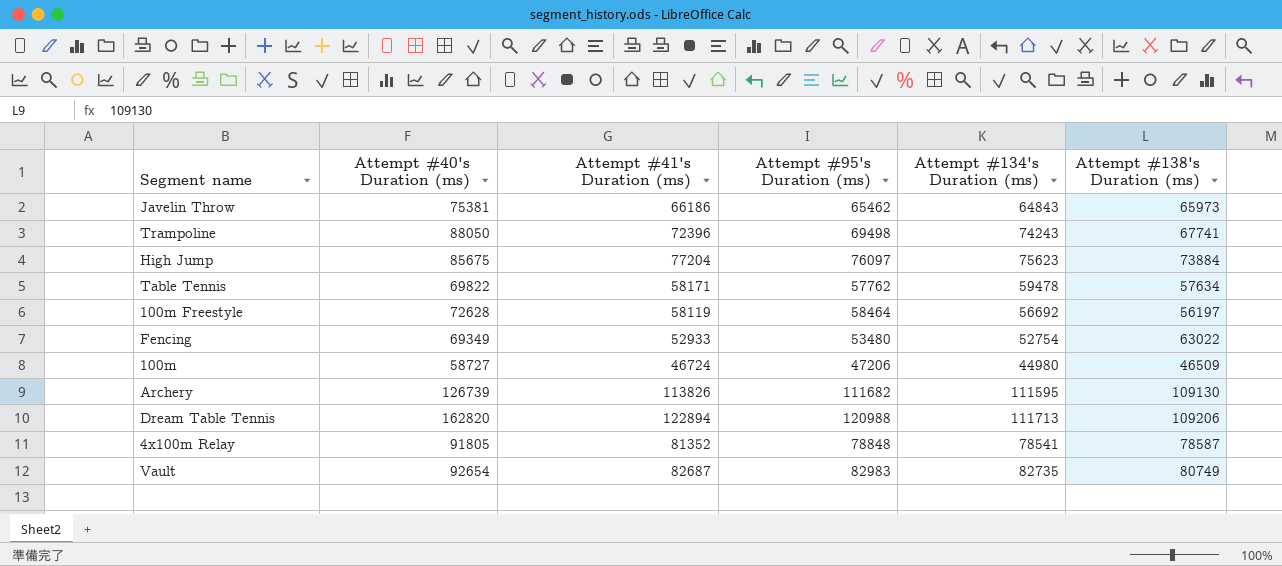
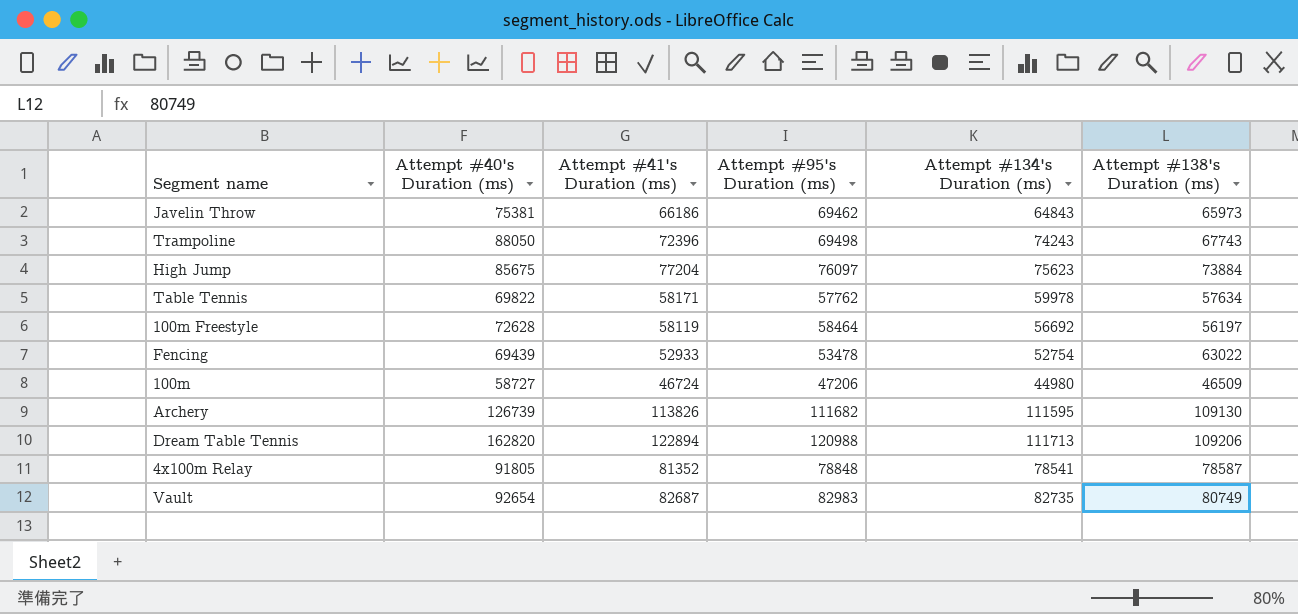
Javelin Throw | Attempt #95's Duration (ms): 65462 -> 69462
Trampoline | Attempt #138's Duration (ms): 67741 -> 67743
Table Tennis | Attempt #134's Duration (ms): 59478 -> 59978
Fencing | Attempt #40's Duration (ms): 69349 -> 69439
Fencing | Attempt #95's Duration (ms): 53480 -> 53478

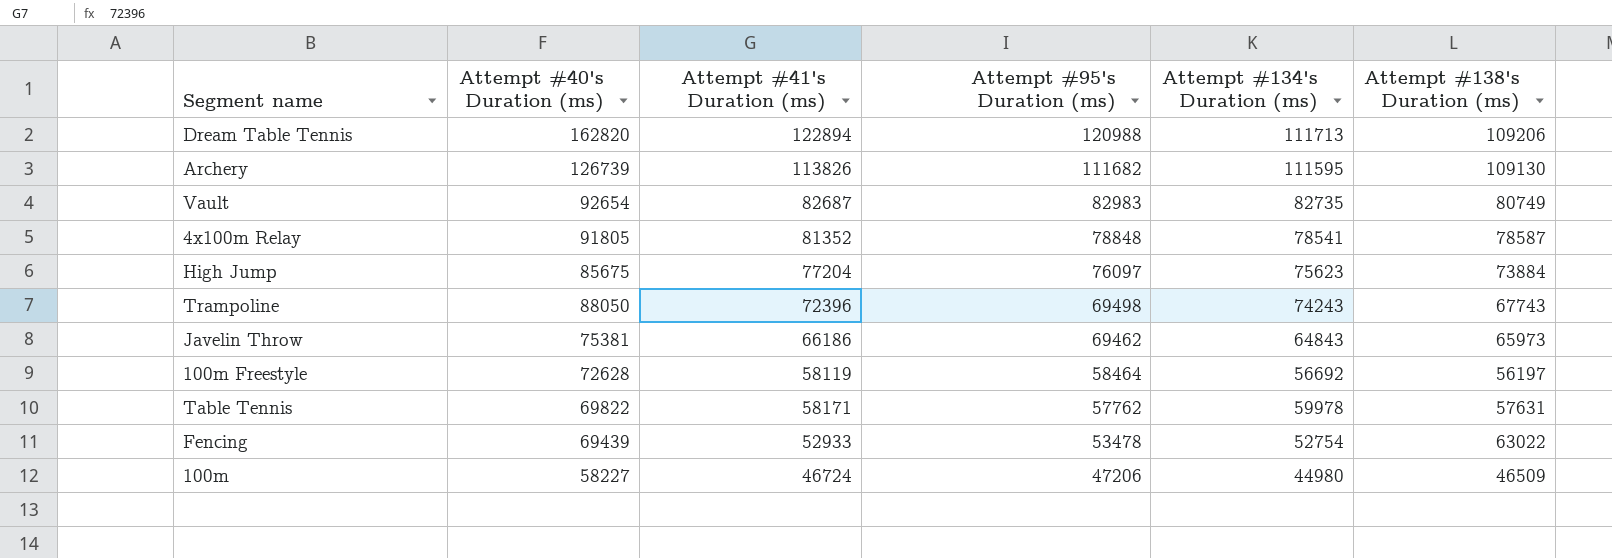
row order: none -> Attempt #95's Duration (ms) descending
Table Tennis | Attempt #138's Duration (ms): 57634 -> 57631
100m | Attempt #40's Duration (ms): 58727 -> 58227

